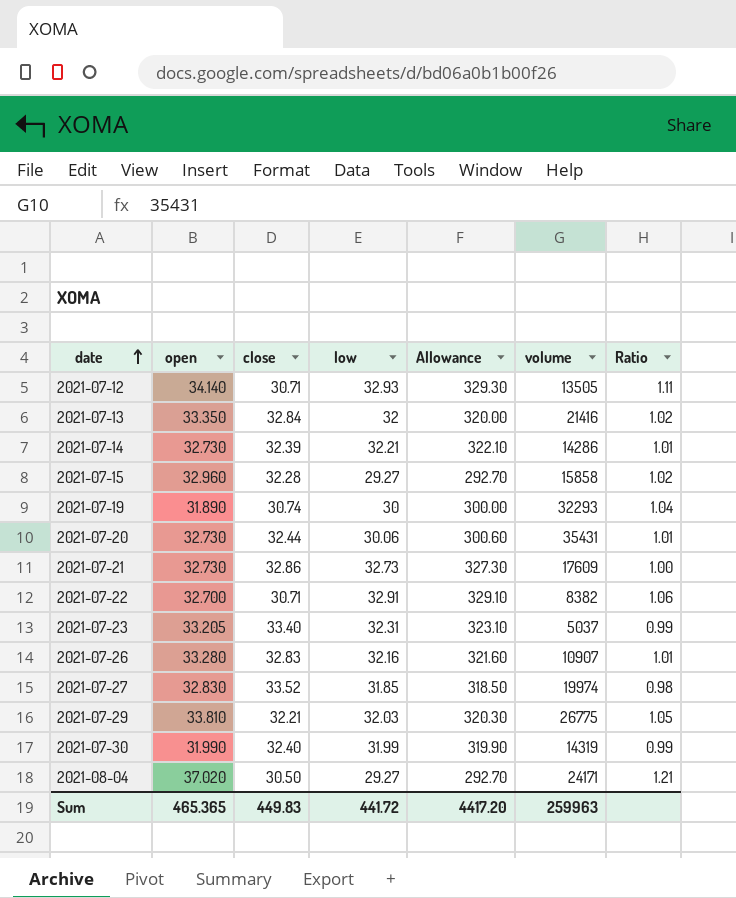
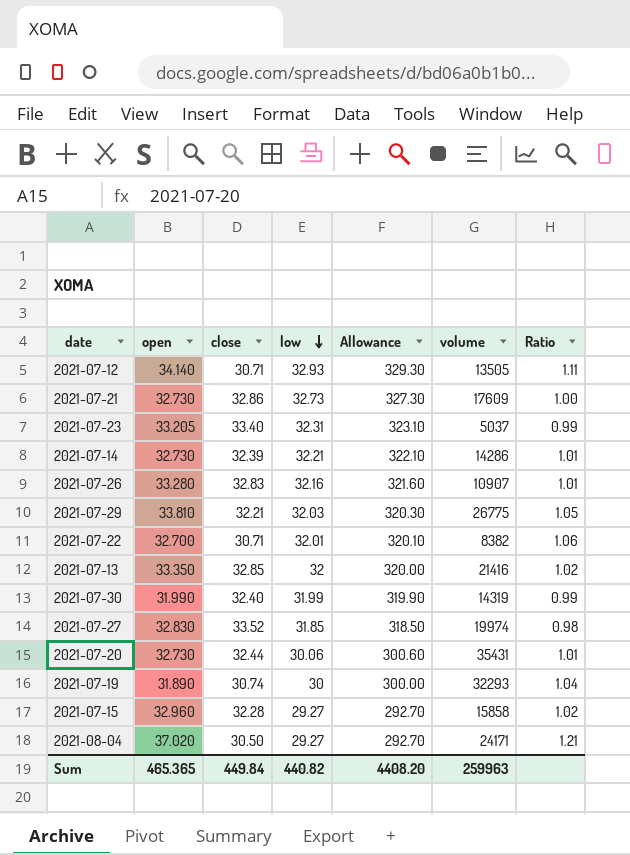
row order: date ascending -> low descending
2021-07-22 | low: 32.91 -> 32.01
2021-07-22 | Allowance: 329.10 -> 320.10
2021-07-13 | close: 32.84 -> 32.85
Sum | close: 449.83 -> 449.84
Sum | low: 441.72 -> 440.82
Sum | Allowance: 4417.20 -> 4408.20

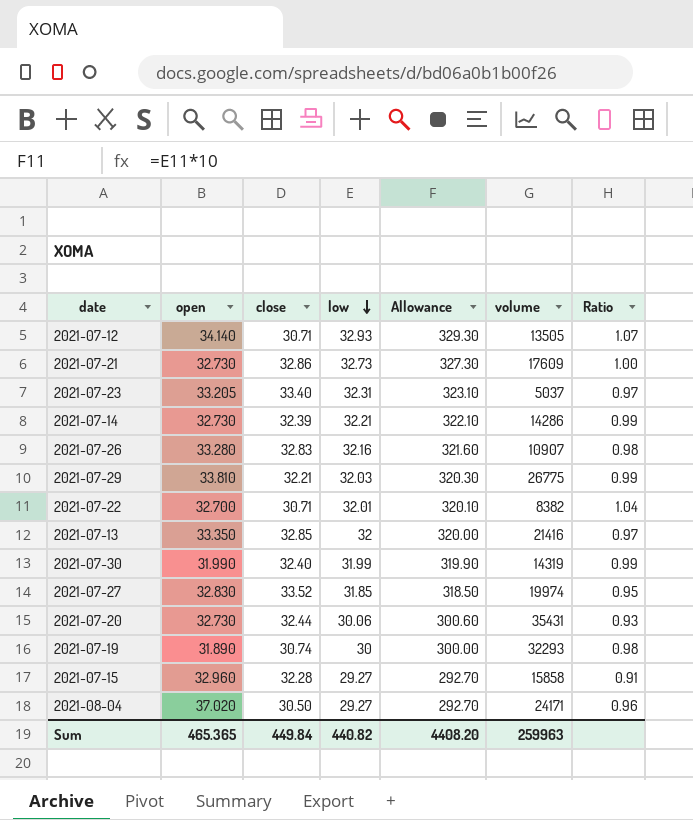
column Ratio | formula: [open] / [close] -> [low] / [close]

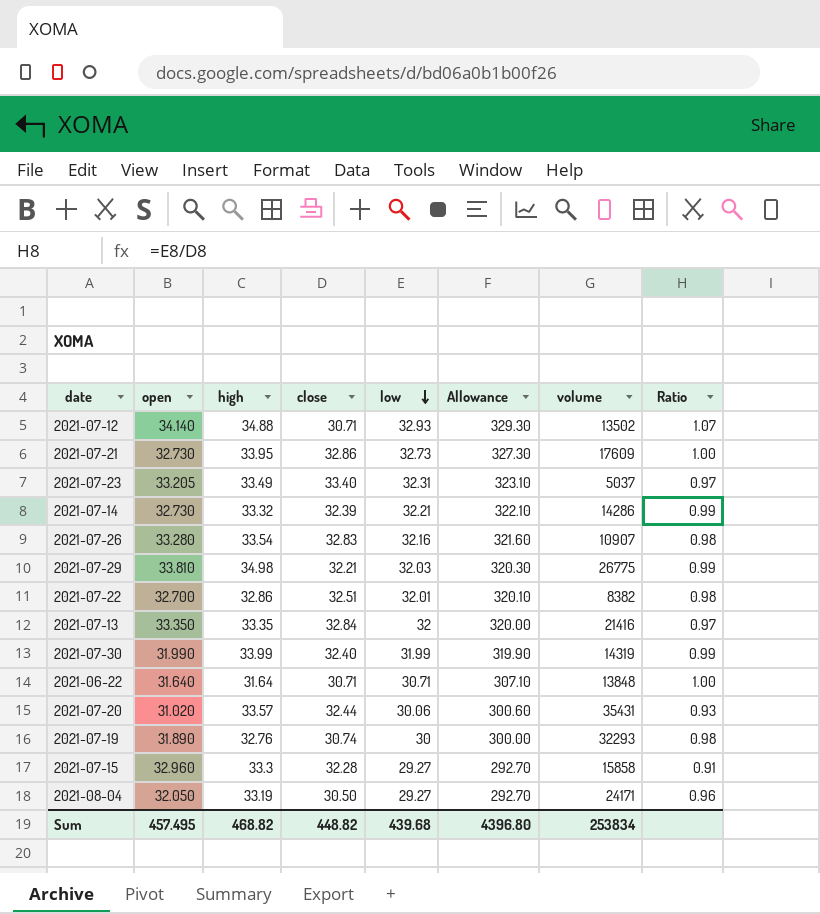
column high | position: none -> 3
row 2021-07-27: 32.830 | 33.52 | 31.85 | 318.50 | 19974 | 0.95 -> none
2021-07-12 | volume: 13505 -> 13502
2021-07-22 | close: 30.71 -> 32.51
2021-07-22 | Ratio: 1.04 -> 0.98
2021-07-13 | close: 32.85 -> 32.84
row 2021-06-22: none -> 31.640 | 31.64 | 30.71 | 30.71 | 307.10 | 13848 | 1.00
2021-07-20 | open: 32.730 -> 31.020
2021-08-04 | open: 37.020 -> 32.050
Sum | open: 465.365 -> 457.495
Sum | close: 449.84 -> 448.82
Sum | low: 440.82 -> 439.68
Sum | Allowance: 4408.20 -> 4396.80
Sum | volume: 259963 -> 253834

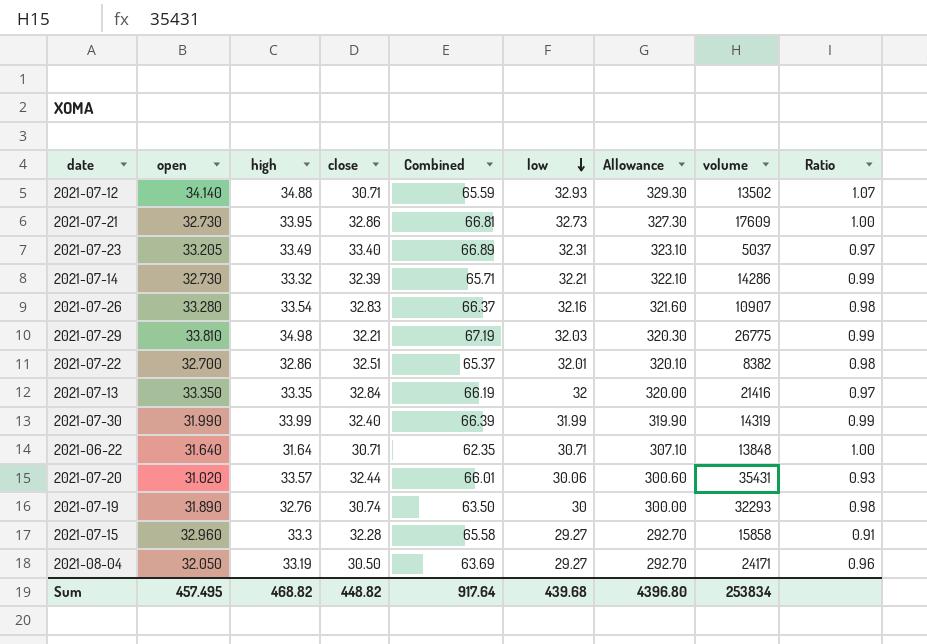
column Combined | formula: none -> [high] + [close]

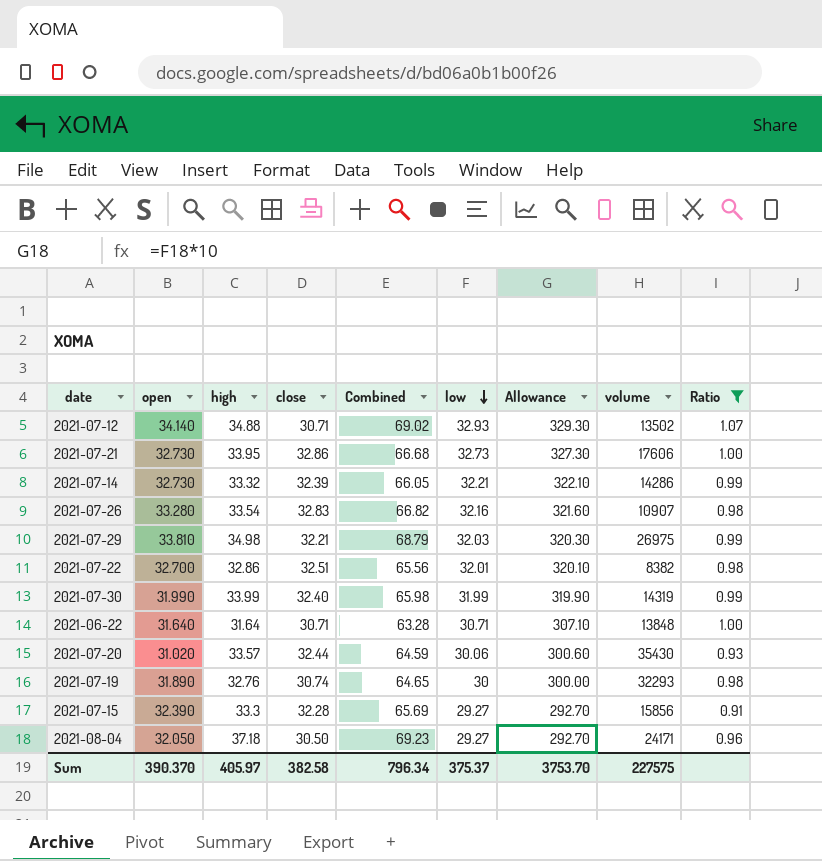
filter: none -> Ratio != 0.97
column Combined | formula: [high] + [close] -> [open] + [high]
2021-07-21 | volume: 17609 -> 17606
2021-07-29 | volume: 26775 -> 26975
2021-07-20 | volume: 35431 -> 35430
2021-07-15 | open: 32.960 -> 32.390
2021-07-15 | volume: 15858 -> 15856
2021-08-04 | high: 33.19 -> 37.18
Sum | open: 457.495 -> 390.370
Sum | high: 468.82 -> 405.97
Sum | close: 448.82 -> 382.58
Sum | Combined: 917.64 -> 796.34
Sum | low: 439.68 -> 375.37
Sum | Allowance: 4396.80 -> 3753.70
Sum | volume: 253834 -> 227575

